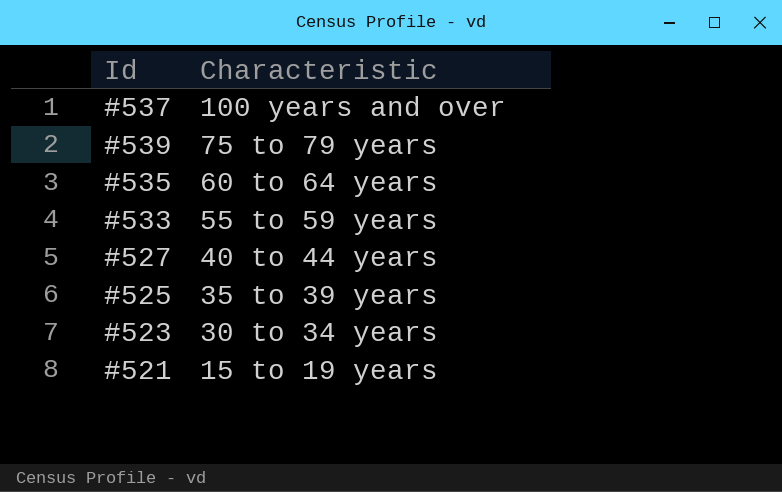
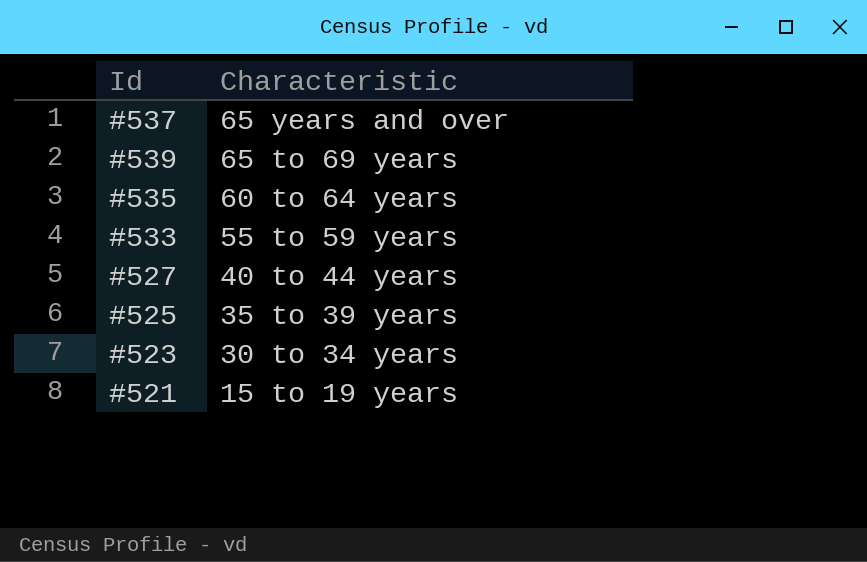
#537 | Characteristic: 100 years and over -> 65 years and over
#539 | Characteristic: 75 to 79 years -> 65 to 69 years

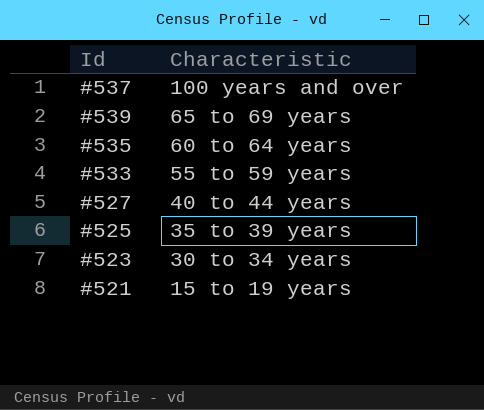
#537 | Characteristic: 65 years and over -> 100 years and over

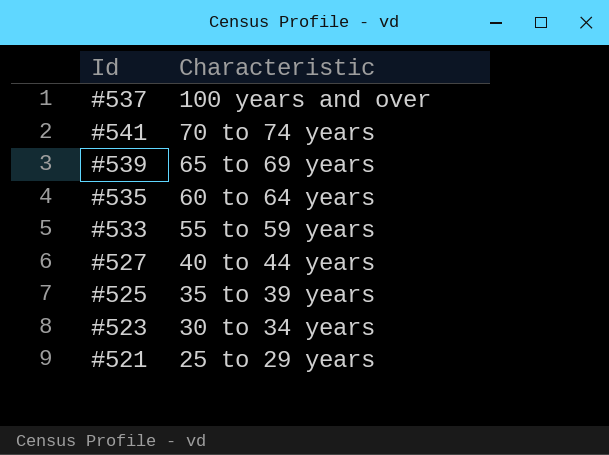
row #541: none -> 70 to 74 years
#521 | Characteristic: 15 to 19 years -> 25 to 29 years

